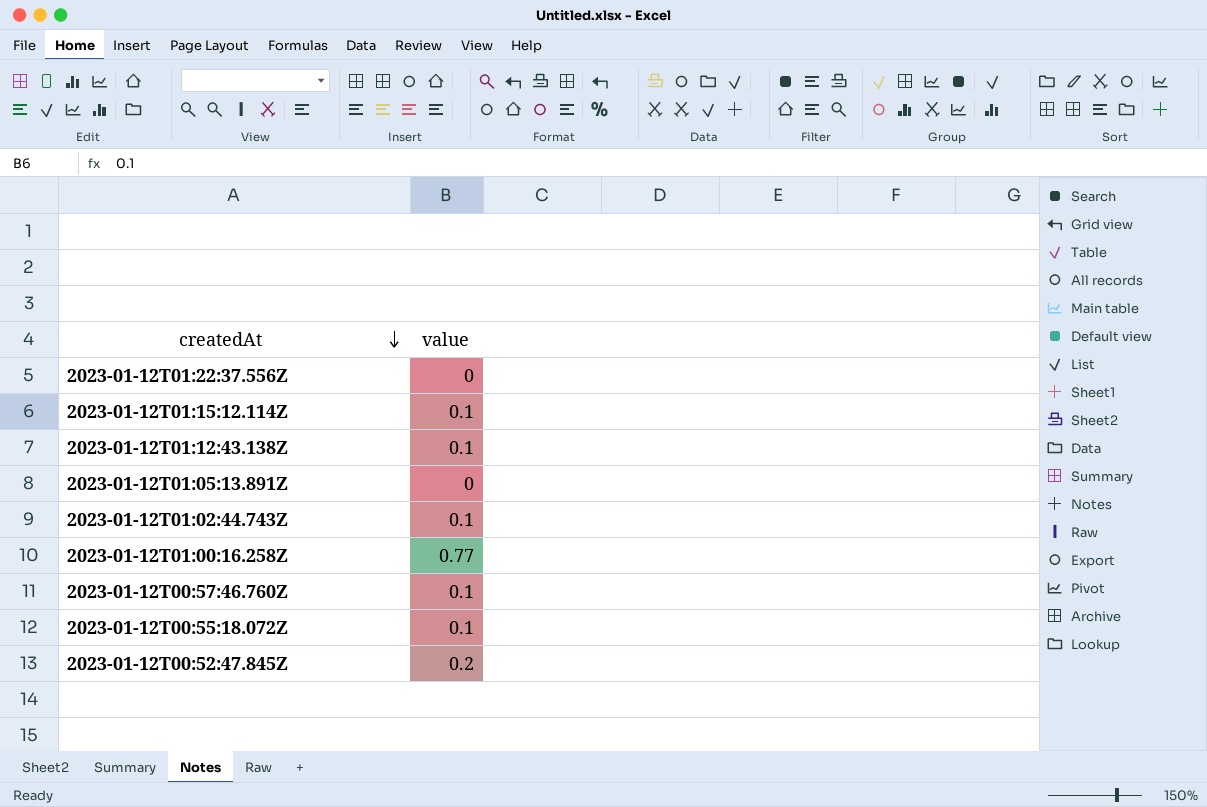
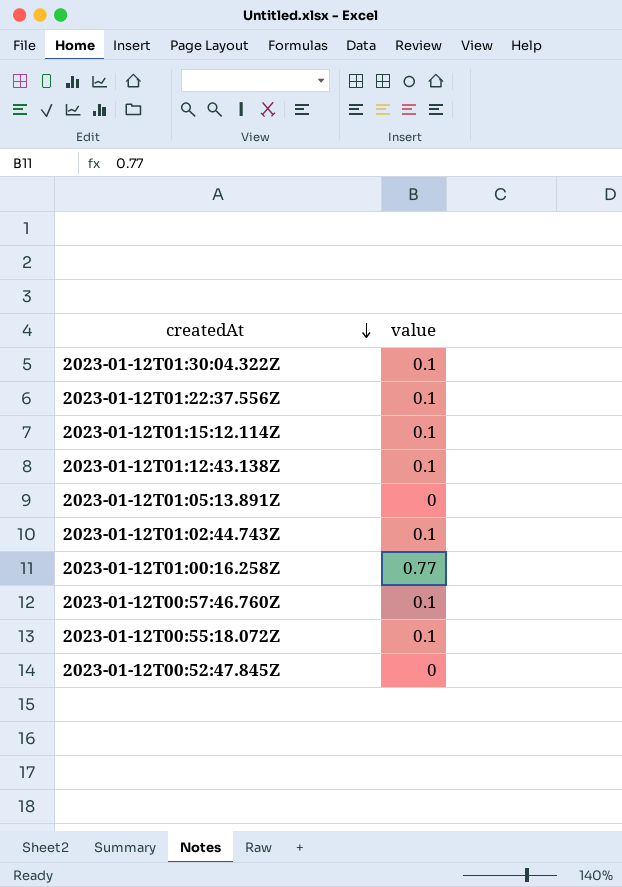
row 2023-01-12T01:30:04.322Z: none -> 0.1
2023-01-12T01:22:37.556Z | value: 0 -> 0.1
2023-01-12T00:52:47.845Z | value: 0.2 -> 0

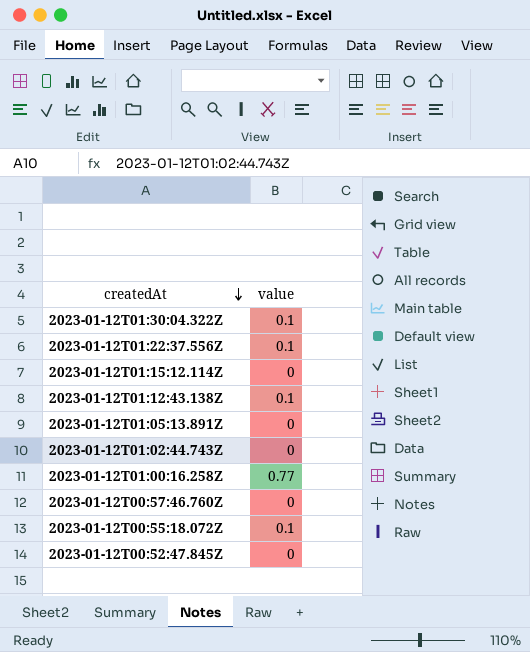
2023-01-12T01:15:12.114Z | value: 0.1 -> 0
2023-01-12T01:02:44.743Z | value: 0.1 -> 0
2023-01-12T00:57:46.760Z | value: 0.1 -> 0

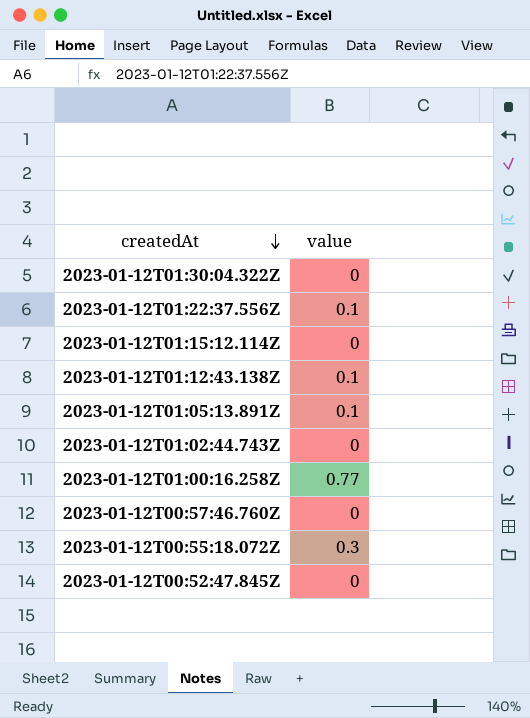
2023-01-12T01:30:04.322Z | value: 0.1 -> 0
2023-01-12T01:05:13.891Z | value: 0 -> 0.1
2023-01-12T00:55:18.072Z | value: 0.1 -> 0.3

